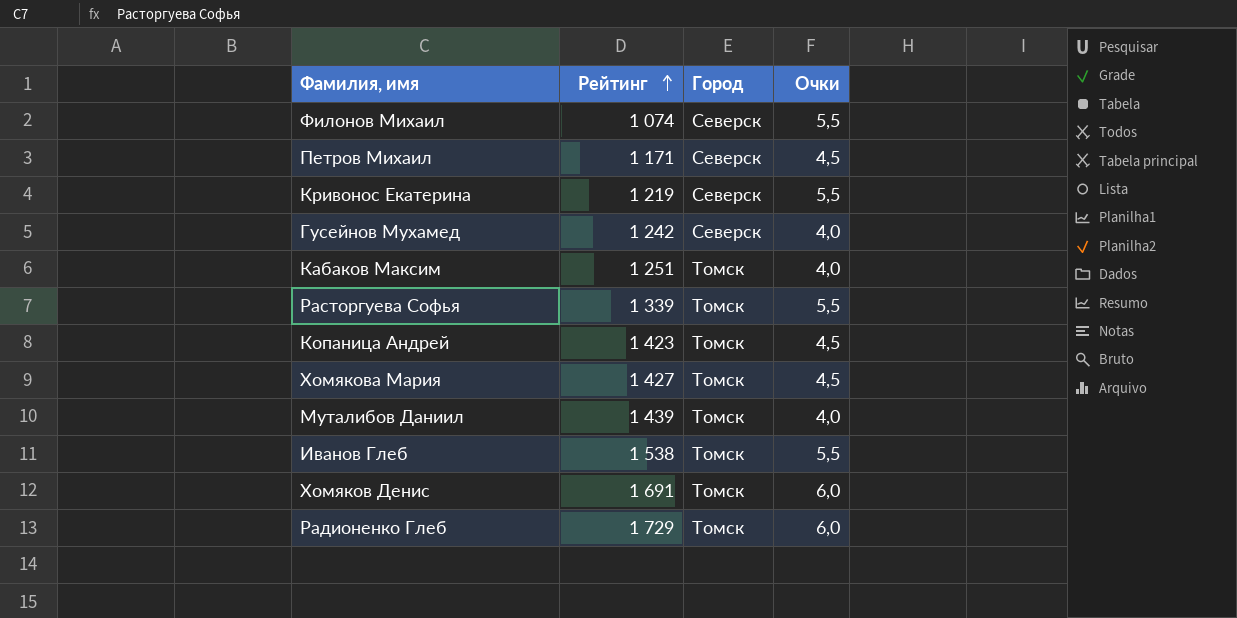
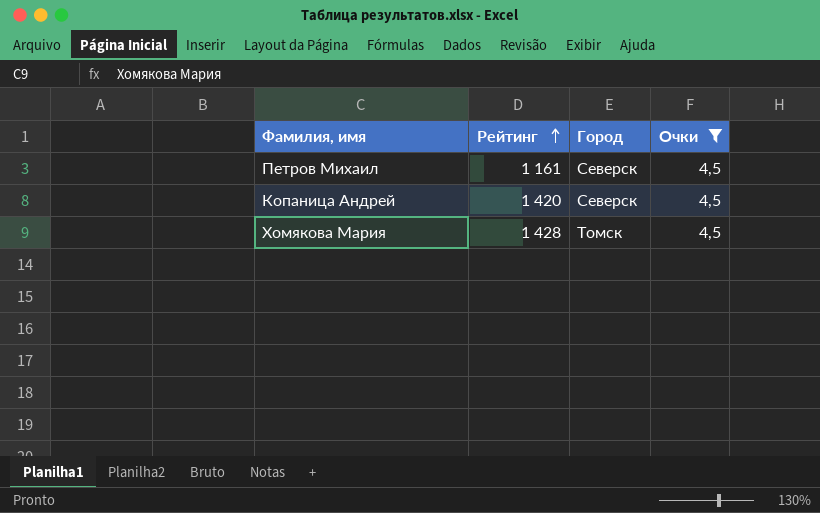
filter: none -> Очки = 4,5
Петров Михаил | Рейтинг: 1 171 -> 1 161
Копаница Андрей | Рейтинг: 1 423 -> 1 420
Копаница Андрей | Город: Томск -> Северск
Хомякова Мария | Рейтинг: 1 427 -> 1 428

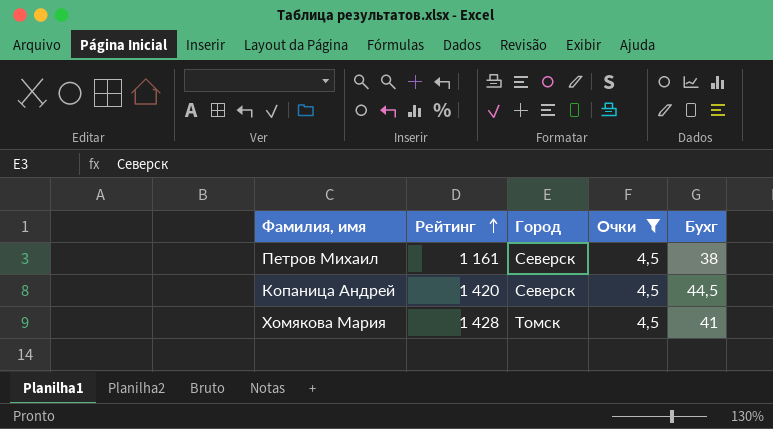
column Бухг | position: none -> 5

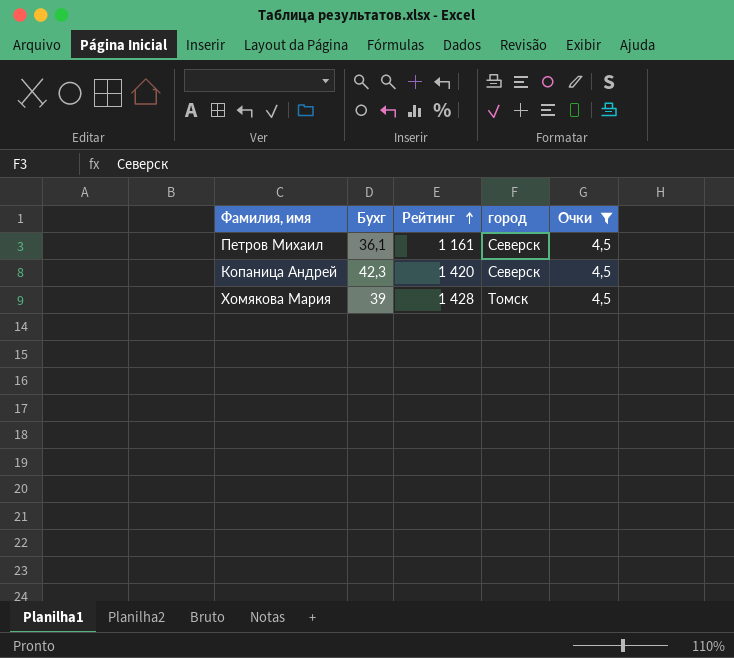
column Бухг | position: 5 -> 2
column name: Город -> город
Петров Михаил | Бухг: 38 -> 36,1
Копаница Андрей | Бухг: 44,5 -> 42,3
Хомякова Мария | Бухг: 41 -> 39

